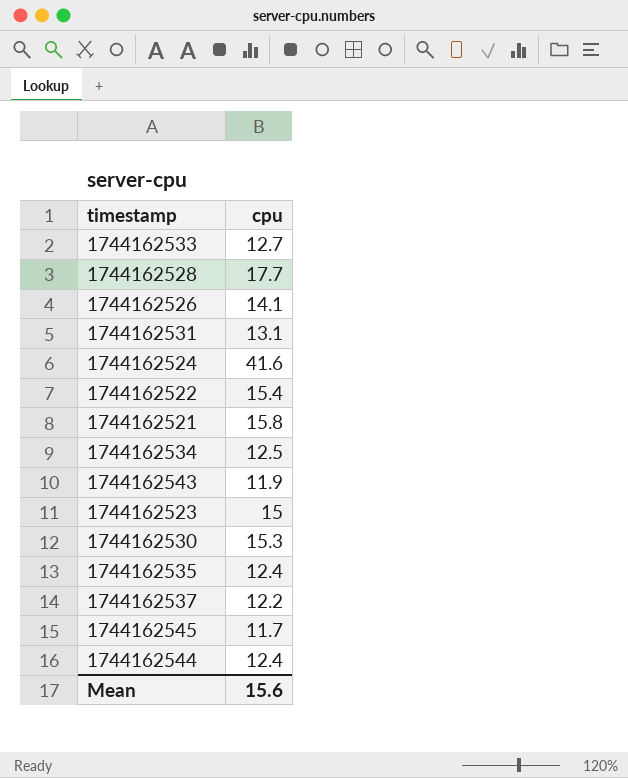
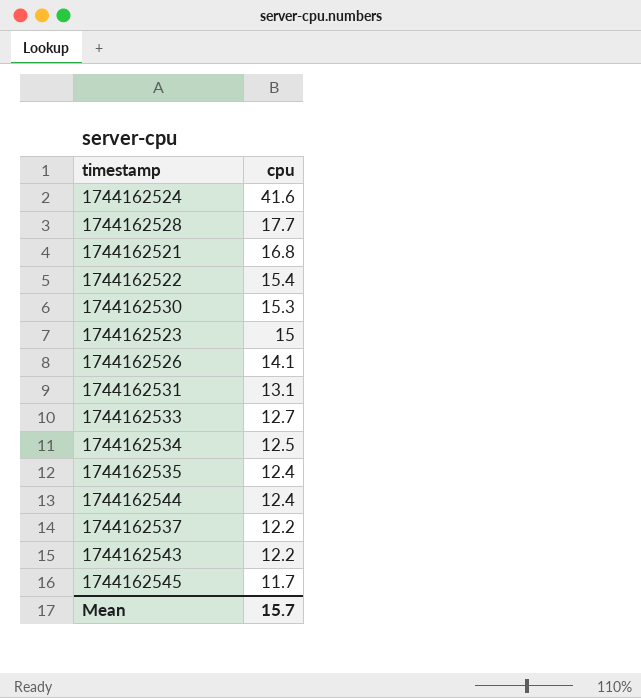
row order: none -> cpu descending
1744162521 | cpu: 15.8 -> 16.8
1744162543 | cpu: 11.9 -> 12.2
Mean | cpu: 15.6 -> 15.7

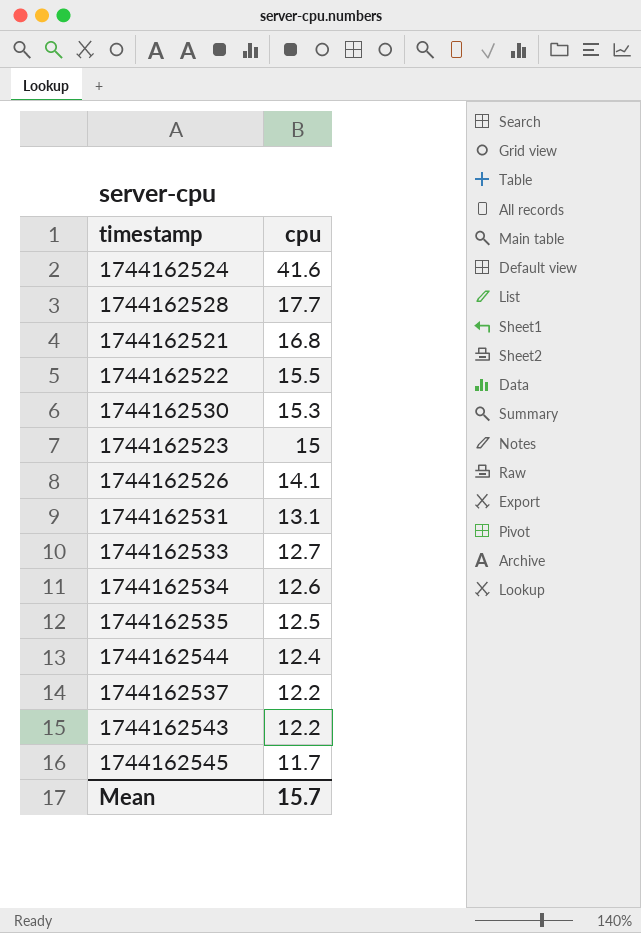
1744162522 | cpu: 15.4 -> 15.5
1744162534 | cpu: 12.5 -> 12.6
1744162535 | cpu: 12.4 -> 12.5

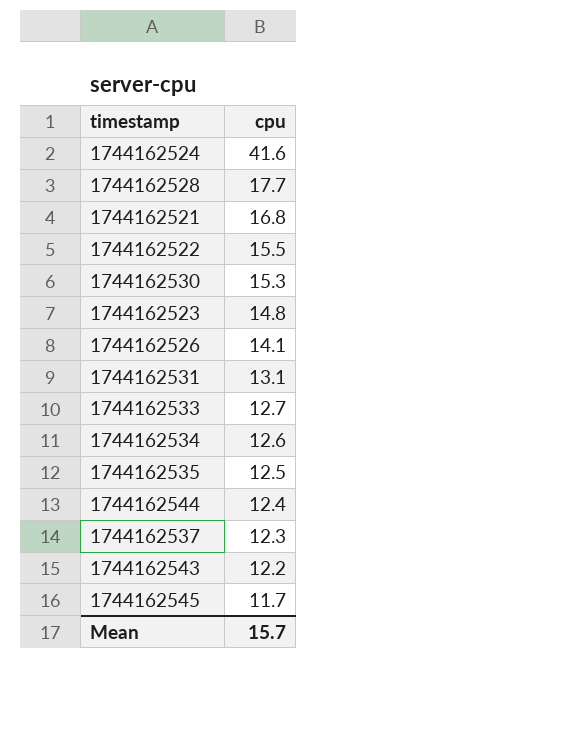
1744162523 | cpu: 15 -> 14.8
1744162537 | cpu: 12.2 -> 12.3

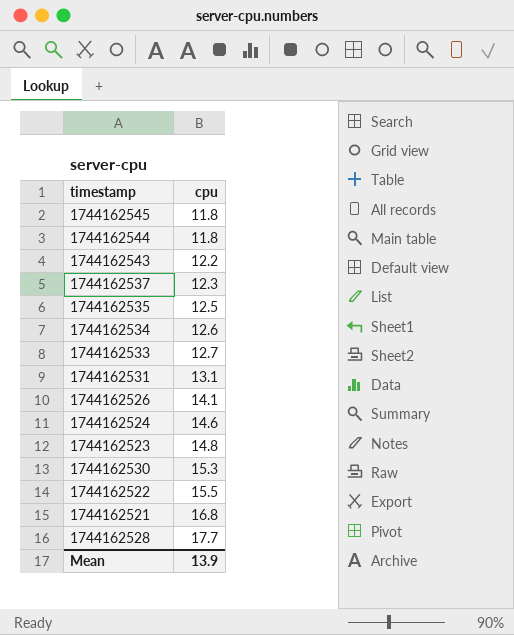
row order: cpu descending -> cpu ascending
1744162545 | cpu: 11.7 -> 11.8
1744162544 | cpu: 12.4 -> 11.8
1744162524 | cpu: 41.6 -> 14.6
Mean | cpu: 15.7 -> 13.9

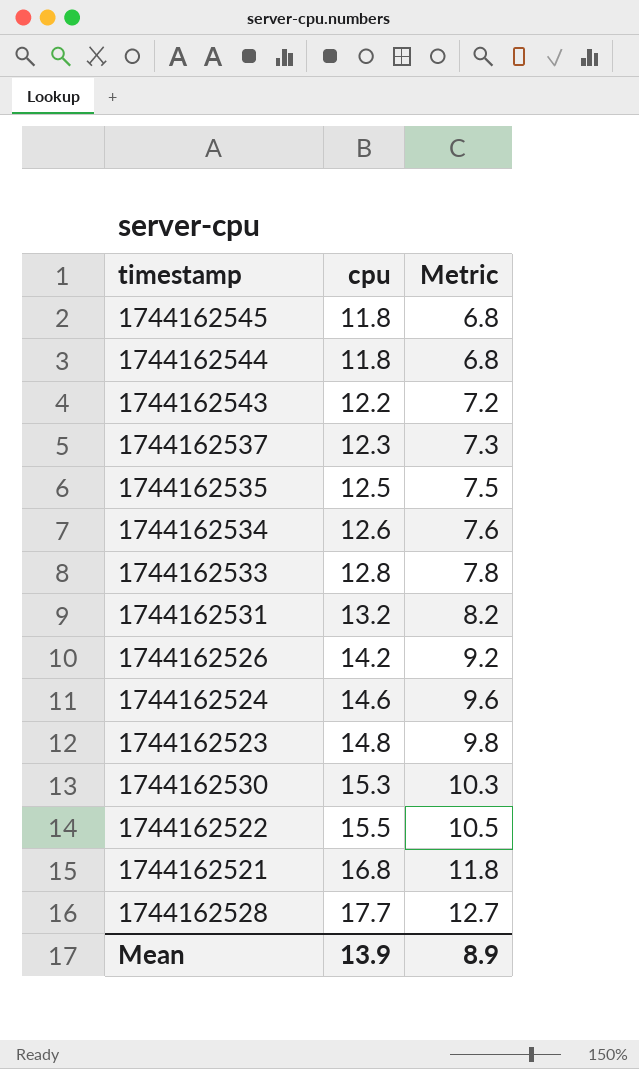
column Metric | formula: none -> [cpu] - 5
1744162533 | cpu: 12.7 -> 12.8
1744162531 | cpu: 13.1 -> 13.2
1744162526 | cpu: 14.1 -> 14.2

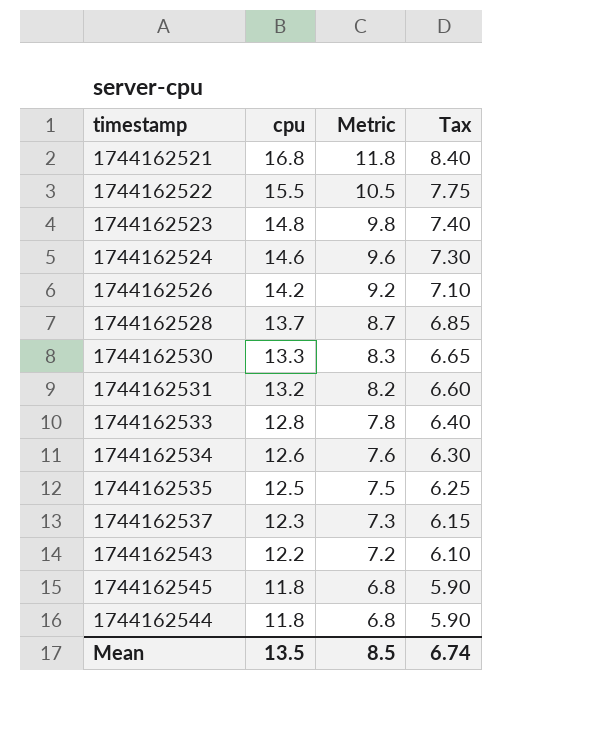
row order: cpu ascending -> cpu descending
column Tax | formula: none -> [cpu] * 0.5
1744162528 | cpu: 17.7 -> 13.7
1744162528 | Metric: 12.7 -> 8.7
1744162530 | cpu: 15.3 -> 13.3
1744162530 | Metric: 10.3 -> 8.3
Mean | cpu: 13.9 -> 13.5
Mean | Metric: 8.9 -> 8.5

